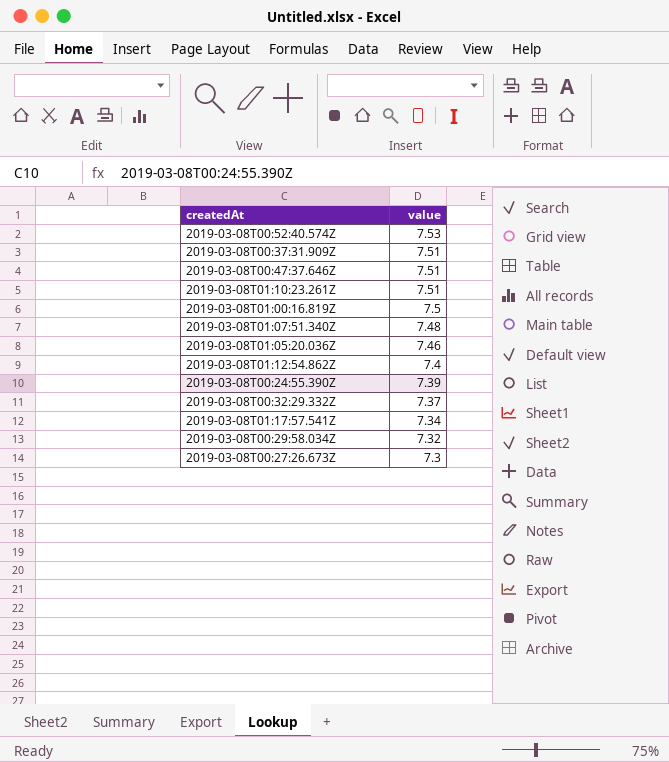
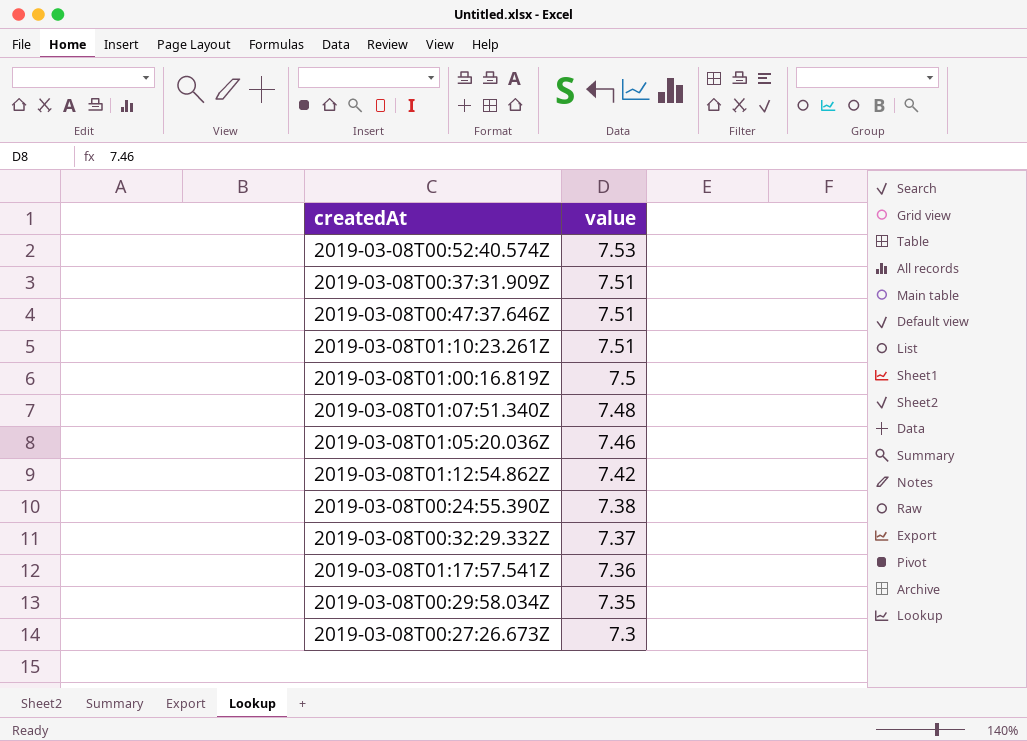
2019-03-08T01:12:54.862Z | value: 7.4 -> 7.42
2019-03-08T00:24:55.390Z | value: 7.39 -> 7.38
2019-03-08T01:17:57.541Z | value: 7.34 -> 7.36
2019-03-08T00:29:58.034Z | value: 7.32 -> 7.35

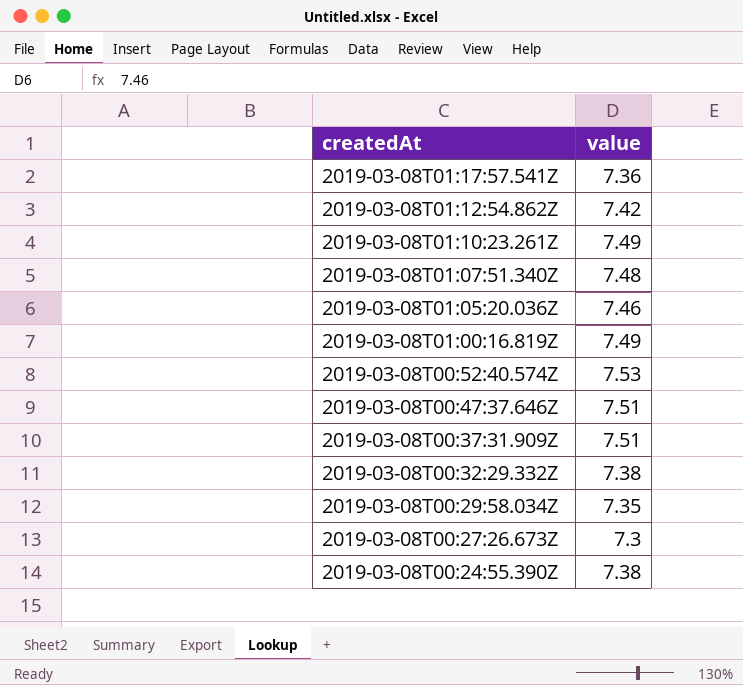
row order: value descending -> createdAt descending
2019-03-08T01:10:23.261Z | value: 7.51 -> 7.49
2019-03-08T01:00:16.819Z | value: 7.5 -> 7.49
2019-03-08T00:32:29.332Z | value: 7.37 -> 7.38

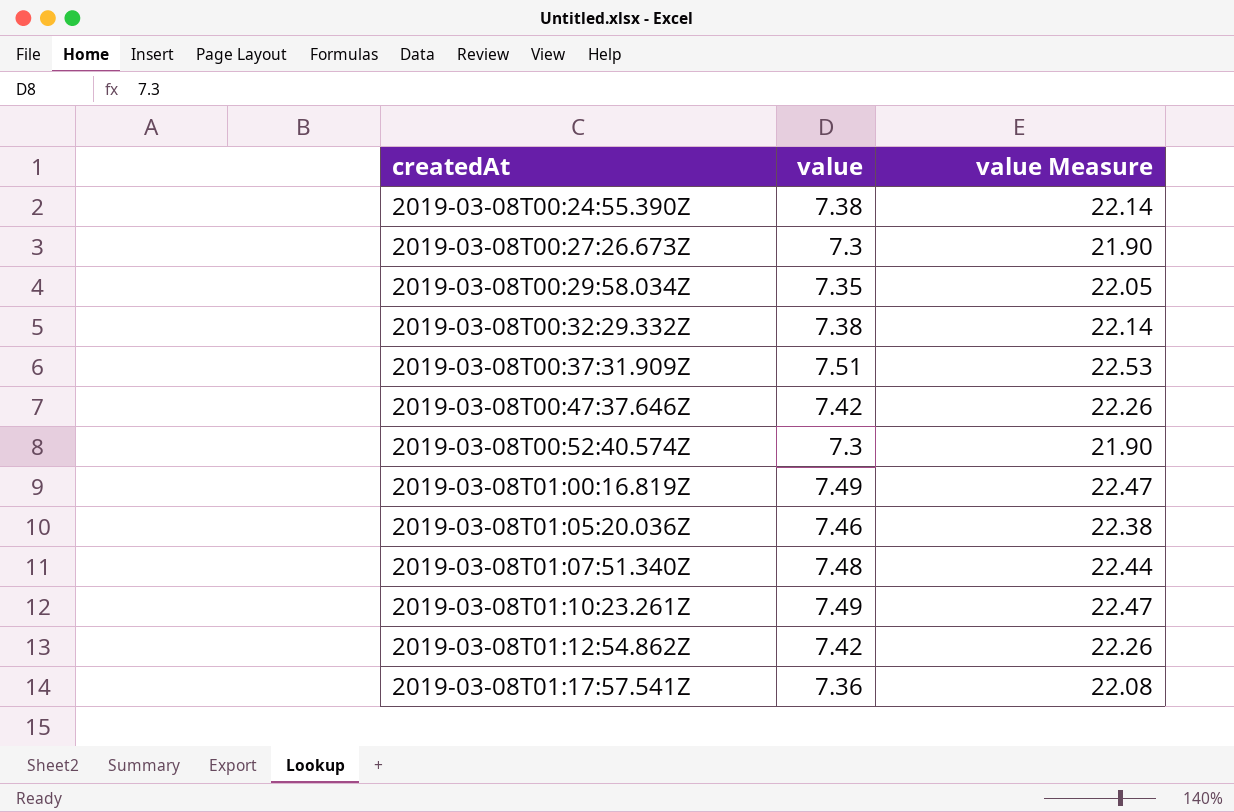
row order: createdAt descending -> createdAt ascending
column value Measure | formula: none -> [value] * 3
2019-03-08T00:47:37.646Z | value: 7.51 -> 7.42
2019-03-08T00:52:40.574Z | value: 7.53 -> 7.3

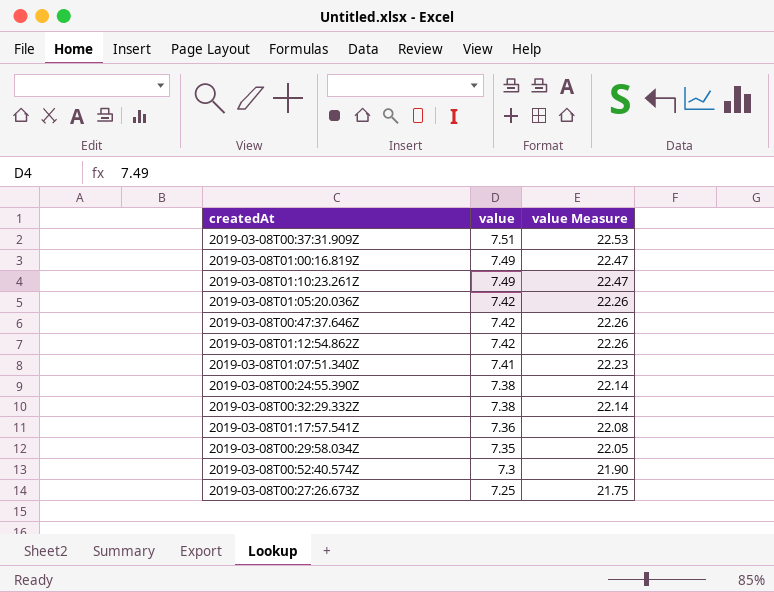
row order: createdAt ascending -> value descending
2019-03-08T01:05:20.036Z | value: 7.46 -> 7.42
2019-03-08T01:05:20.036Z | value Measure: 22.38 -> 22.26
2019-03-08T01:07:51.340Z | value: 7.48 -> 7.41
2019-03-08T01:07:51.340Z | value Measure: 22.44 -> 22.23
2019-03-08T00:27:26.673Z | value: 7.3 -> 7.25
2019-03-08T00:27:26.673Z | value Measure: 21.90 -> 21.75

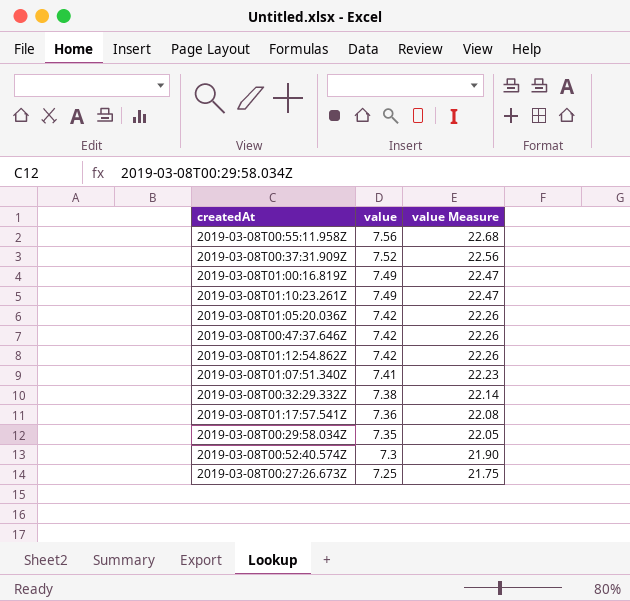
row 2019-03-08T00:24:55.390Z: 7.38 | 22.14 -> none
row 2019-03-08T00:55:11.958Z: none -> 7.56 | 22.68
2019-03-08T00:37:31.909Z | value: 7.51 -> 7.52
2019-03-08T00:37:31.909Z | value Measure: 22.53 -> 22.56

